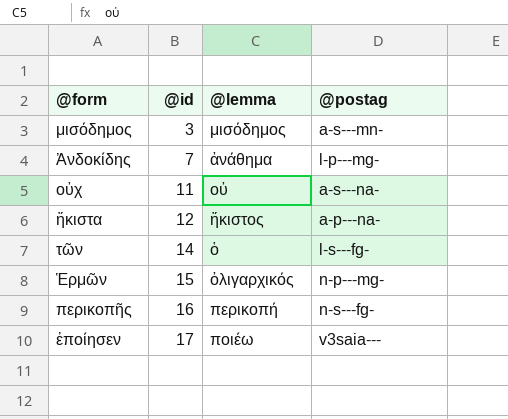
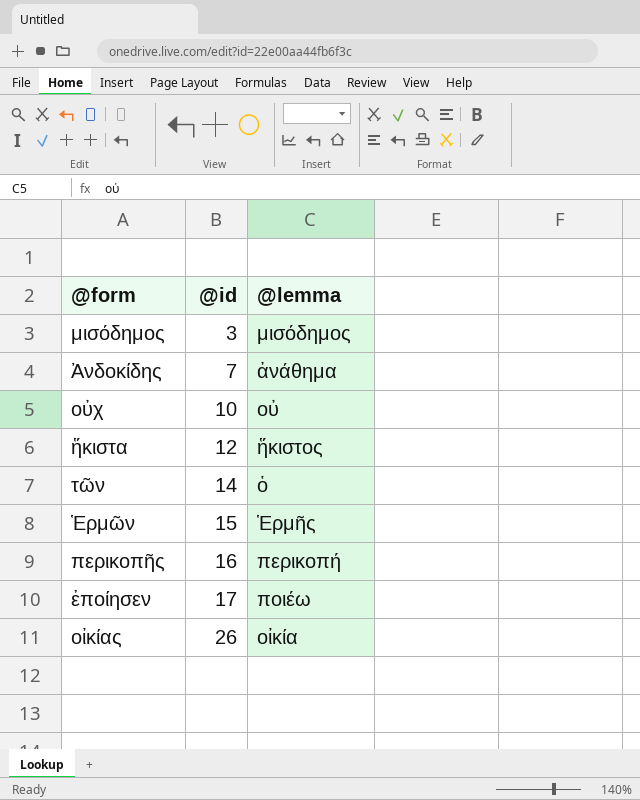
column @postag | position: 4 -> none
οὐχ | @id: 11 -> 10
Ἑρμῶν | @lemma: ὀλιγαρχικός -> Ἑρμῆς
row οἰκίας: none -> 26 | οἰκία

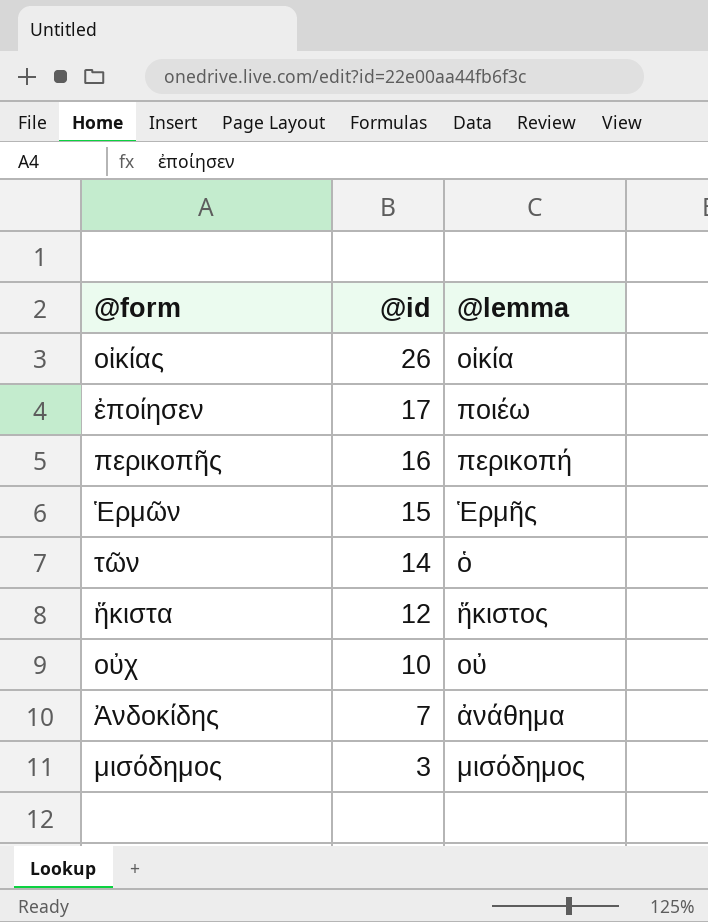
row order: @id ascending -> @id descending

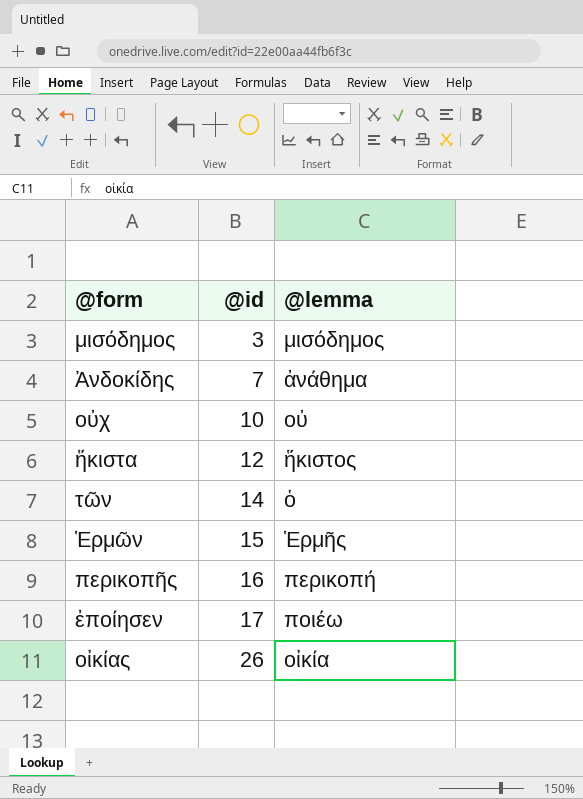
row order: @id descending -> @id ascending

